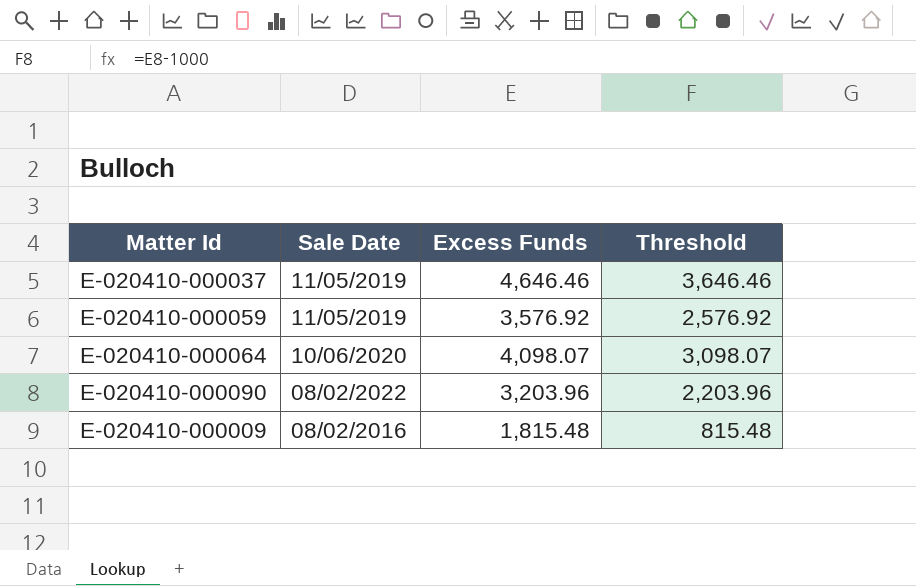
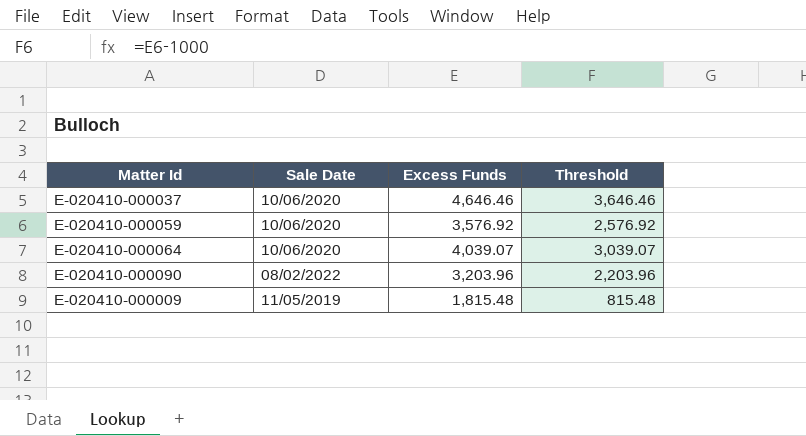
E-020410-000037 | Sale Date: 11/05/2019 -> 10/06/2020
E-020410-000059 | Sale Date: 11/05/2019 -> 10/06/2020
E-020410-000064 | Excess Funds: 4,098.07 -> 4,039.07
E-020410-000064 | Threshold: 3,098.07 -> 3,039.07
E-020410-000009 | Sale Date: 08/02/2016 -> 11/05/2019

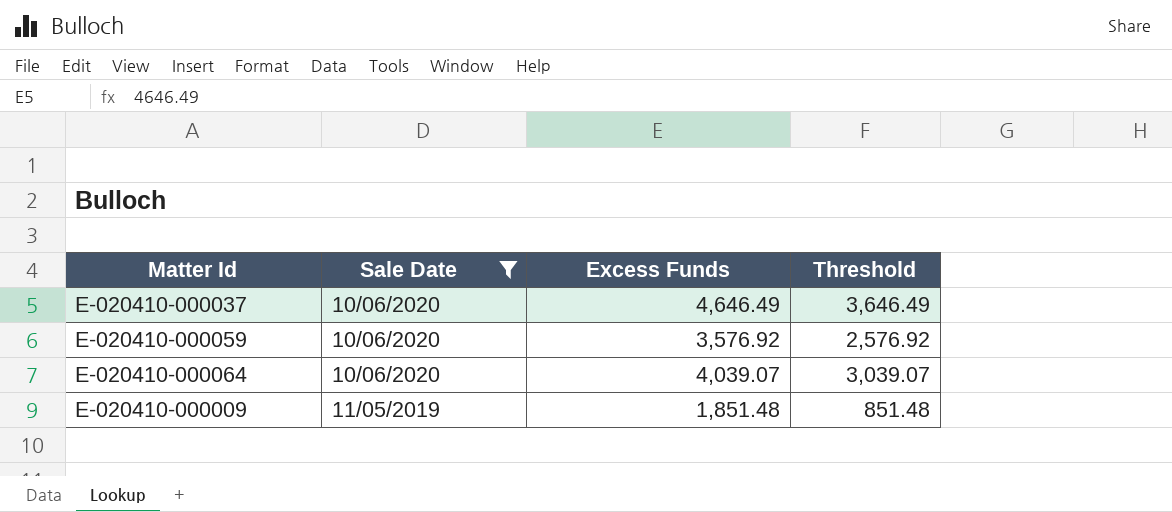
filter: none -> Sale Date != 08/02/2022
E-020410-000037 | Excess Funds: 4,646.46 -> 4,646.49
E-020410-000037 | Threshold: 3,646.46 -> 3,646.49
E-020410-000009 | Excess Funds: 1,815.48 -> 1,851.48
E-020410-000009 | Threshold: 815.48 -> 851.48

